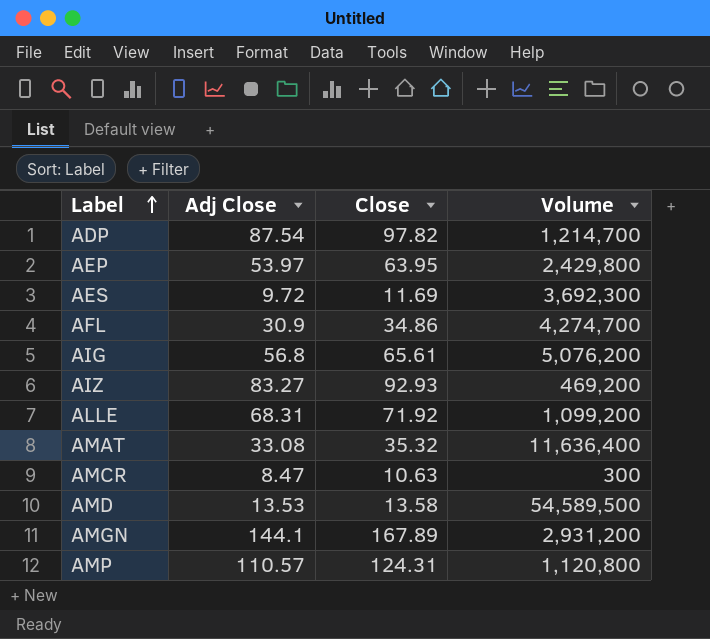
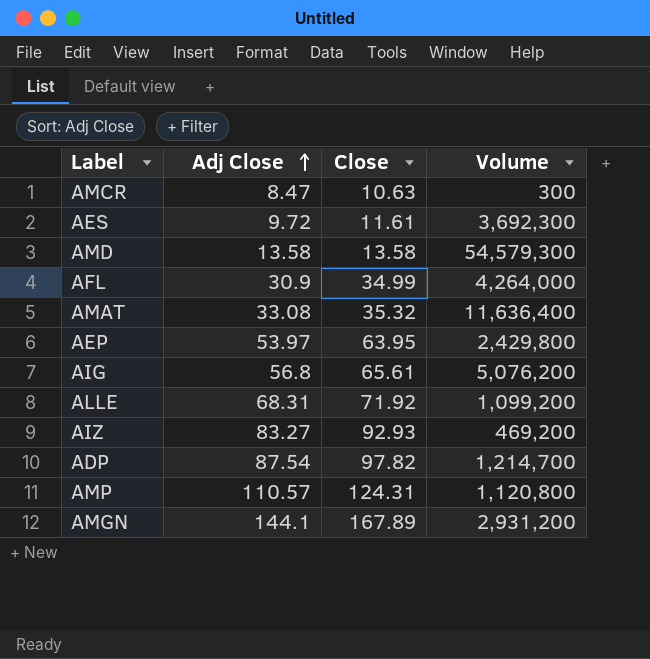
row order: Label ascending -> Adj Close ascending
AES | Close: 11.69 -> 11.61
AMD | Adj Close: 13.53 -> 13.58
AMD | Volume: 54,589,500 -> 54,579,300
AFL | Close: 34.86 -> 34.99
AFL | Volume: 4,274,700 -> 4,264,000

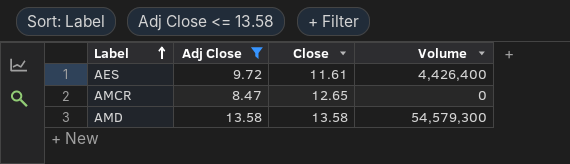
filter: none -> Adj Close <= 13.58
row order: Adj Close ascending -> Label ascending
AES | Volume: 3,692,300 -> 4,426,400
AMCR | Close: 10.63 -> 12.65
AMCR | Volume: 300 -> 0

